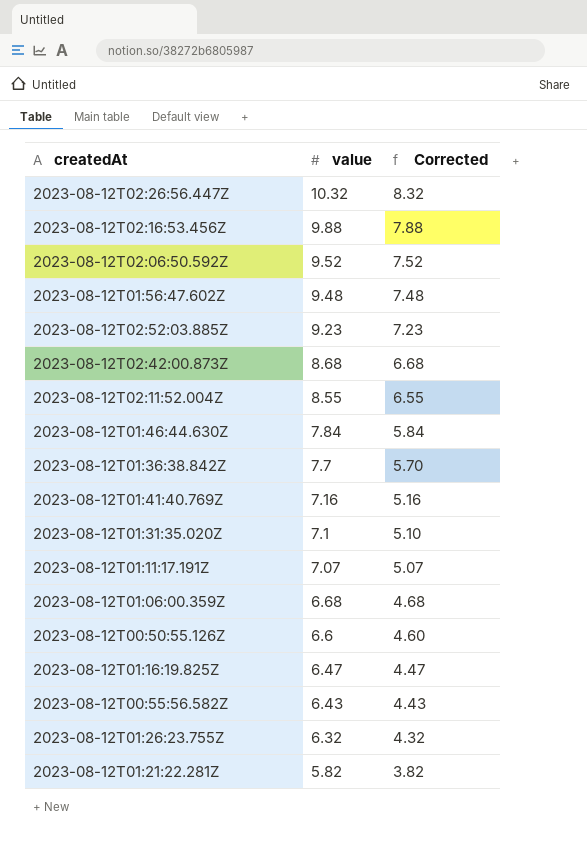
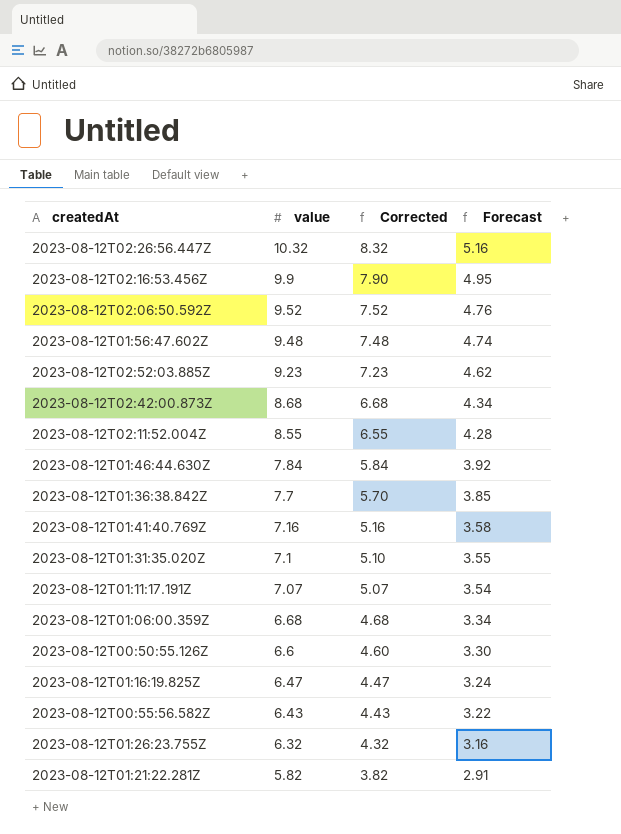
column Forecast | formula: none -> [value] * 0.5
2023-08-12T02:16:53.456Z | value: 9.88 -> 9.9
2023-08-12T02:16:53.456Z | Corrected: 7.88 -> 7.90

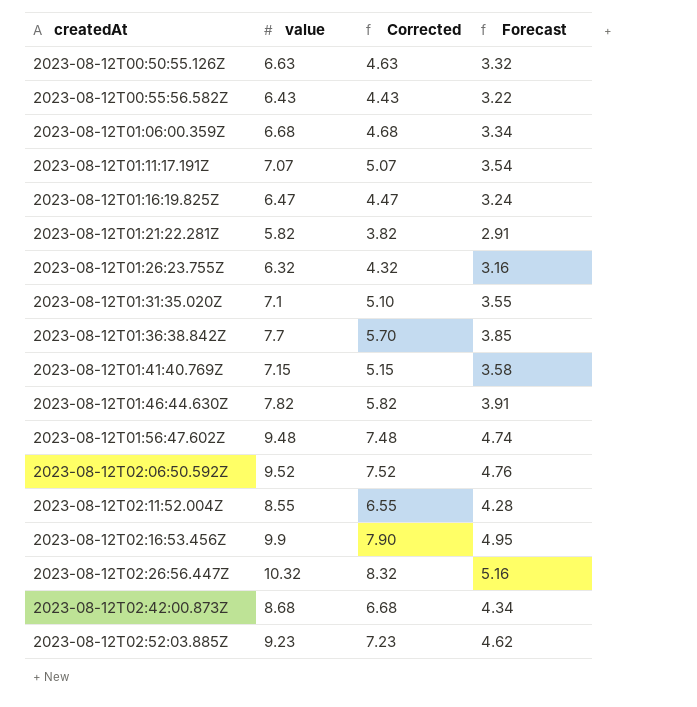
row order: value descending -> createdAt ascending
2023-08-12T00:50:55.126Z | value: 6.6 -> 6.63
2023-08-12T00:50:55.126Z | Corrected: 4.60 -> 4.63
2023-08-12T00:50:55.126Z | Forecast: 3.30 -> 3.32
2023-08-12T01:41:40.769Z | value: 7.16 -> 7.15
2023-08-12T01:41:40.769Z | Corrected: 5.16 -> 5.15
2023-08-12T01:46:44.630Z | value: 7.84 -> 7.82
2023-08-12T01:46:44.630Z | Corrected: 5.84 -> 5.82
2023-08-12T01:46:44.630Z | Forecast: 3.92 -> 3.91

